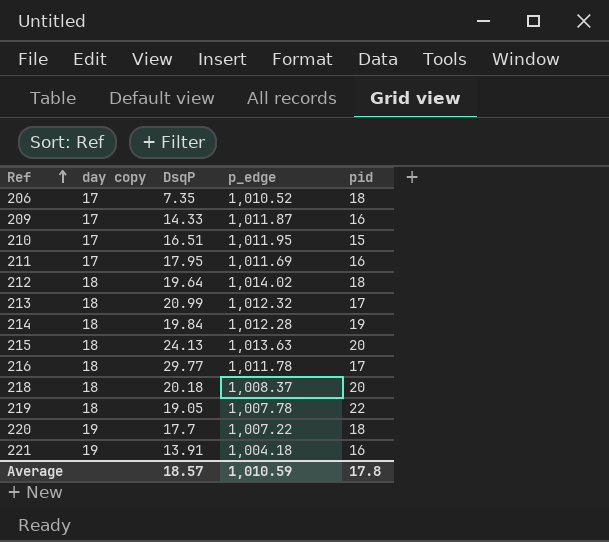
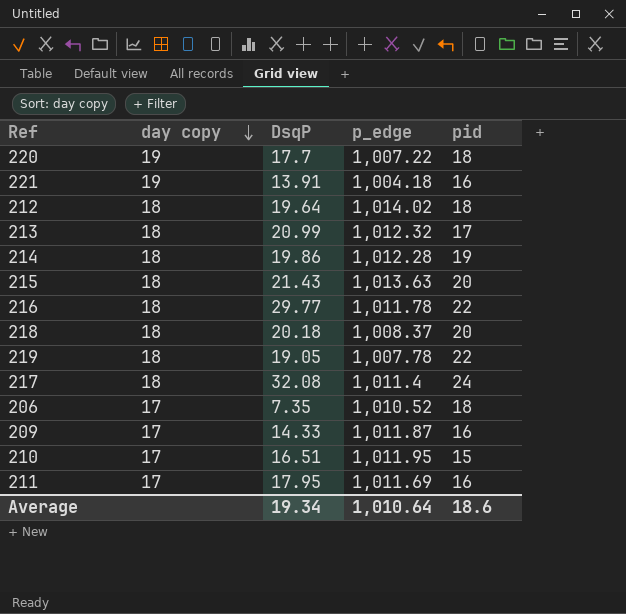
row order: Ref ascending -> day copy descending
214 | DsqP: 19.84 -> 19.86
215 | DsqP: 24.13 -> 21.43
216 | pid: 17 -> 22
row 217: none -> 18 | 32.08 | 1,011.4 | 24
Average | DsqP: 18.57 -> 19.34
Average | p_edge: 1,010.59 -> 1,010.64
Average | pid: 17.8 -> 18.6

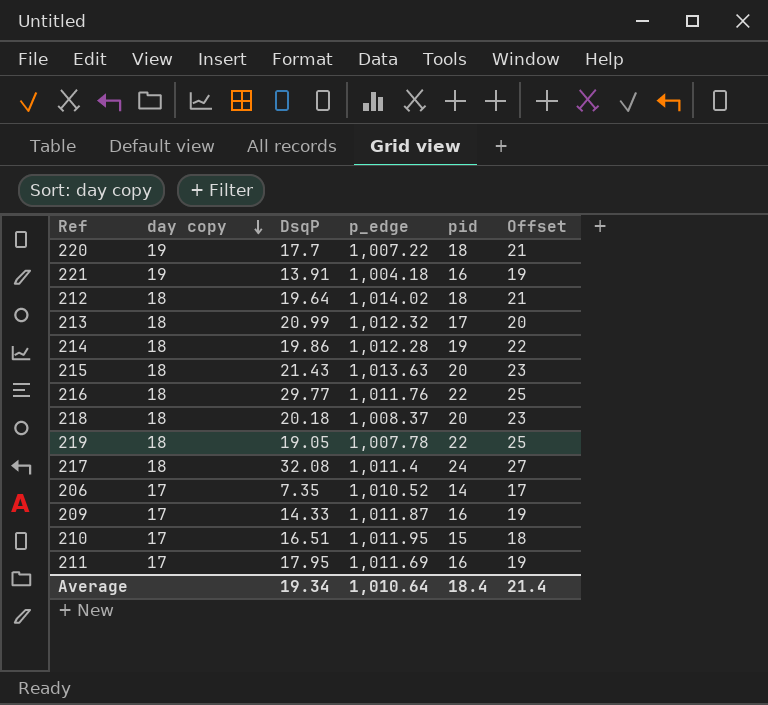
column Offset | formula: none -> [pid] + 3
216 | p_edge: 1,011.78 -> 1,011.76
206 | pid: 18 -> 14
Average | pid: 18.6 -> 18.4

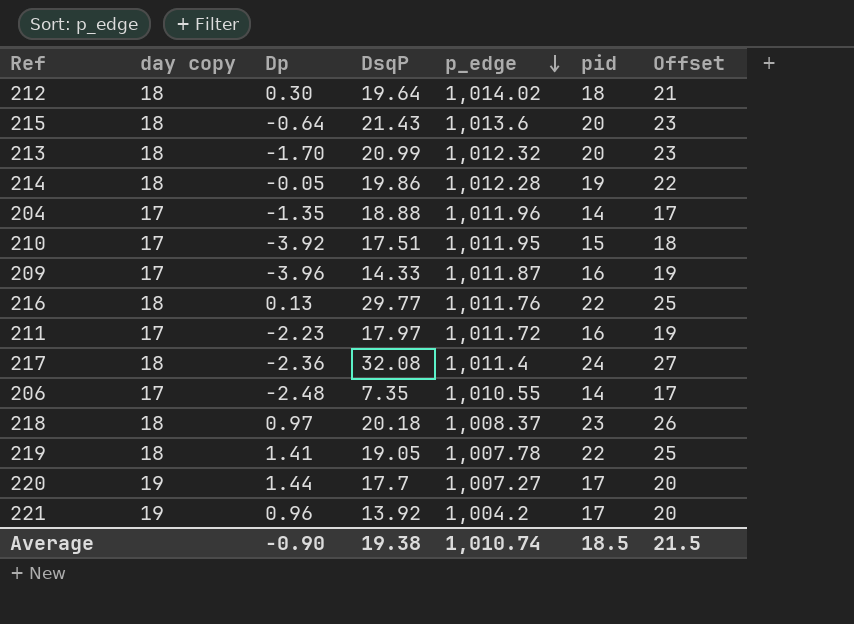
row order: day copy descending -> p_edge descending
column Dp | position: none -> 3
215 | p_edge: 1,013.63 -> 1,013.6
213 | pid: 17 -> 20
213 | Offset: 20 -> 23
row 204: none -> 17 | -1.35 | 18.88 | 1,011.96 | 14 | 17
210 | DsqP: 16.51 -> 17.51
211 | DsqP: 17.95 -> 17.97
211 | p_edge: 1,011.69 -> 1,011.72
206 | p_edge: 1,010.52 -> 1,010.55
218 | pid: 20 -> 23
218 | Offset: 23 -> 26
220 | p_edge: 1,007.22 -> 1,007.27
220 | pid: 18 -> 17
220 | Offset: 21 -> 20
221 | DsqP: 13.91 -> 13.92
221 | p_edge: 1,004.18 -> 1,004.2
221 | pid: 16 -> 17
221 | Offset: 19 -> 20
Average | DsqP: 19.34 -> 19.38
Average | p_edge: 1,010.64 -> 1,010.74
Average | pid: 18.4 -> 18.5
Average | Offset: 21.4 -> 21.5

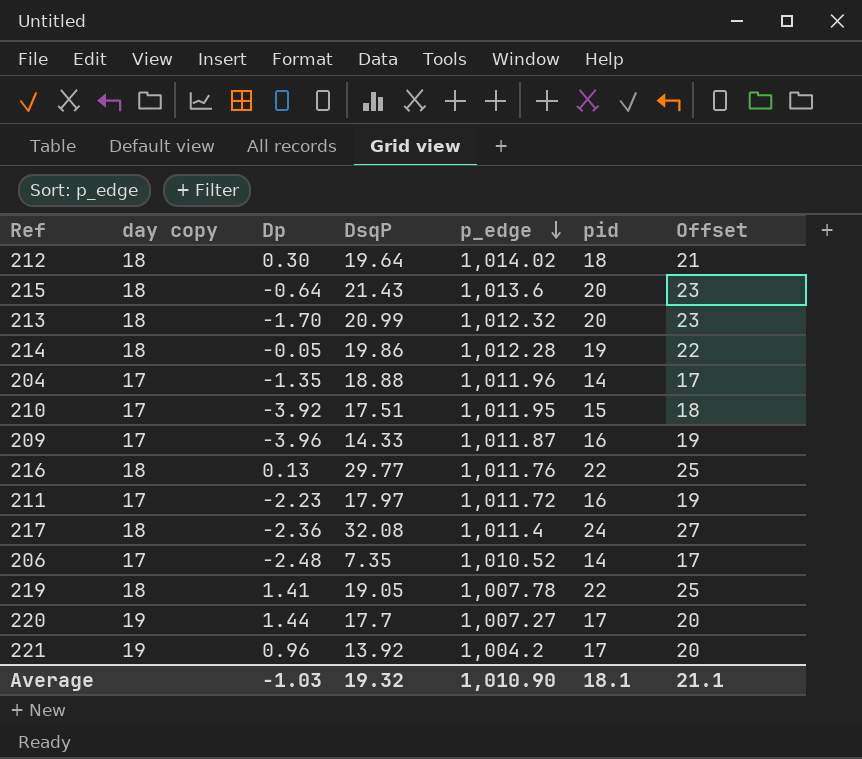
row 218: 18 | 0.97 | 20.18 | 1,008.37 | 23 | 26 -> none
206 | p_edge: 1,010.55 -> 1,010.52
Average | Dp: -0.90 -> -1.03
Average | DsqP: 19.38 -> 19.32
Average | p_edge: 1,010.74 -> 1,010.90
Average | pid: 18.5 -> 18.1
Average | Offset: 21.5 -> 21.1

